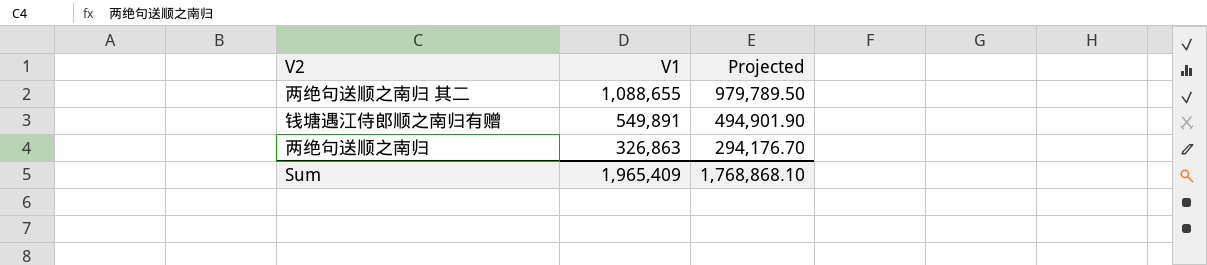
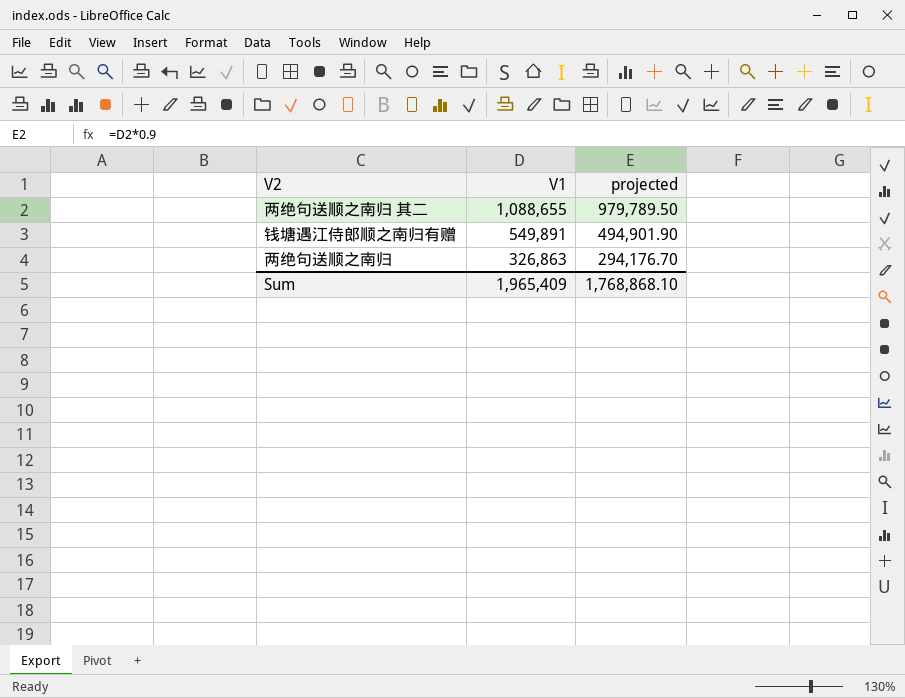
column name: Projected -> projected

